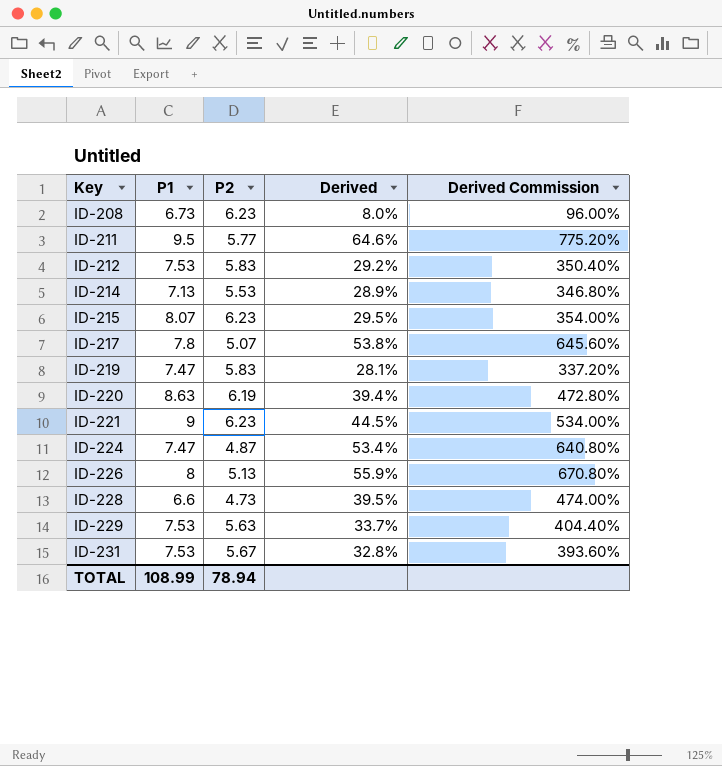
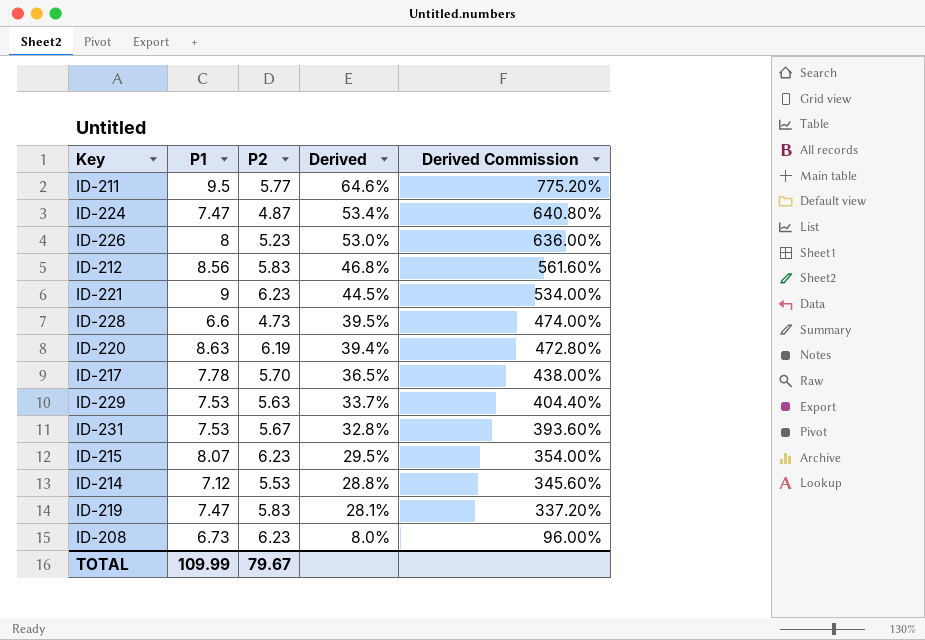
row order: Key ascending -> Derived descending
ID-226 | P2: 5.13 -> 5.23
ID-226 | Derived: 55.9% -> 53.0%
ID-226 | Derived Commission: 670.80% -> 636.00%
ID-212 | P1: 7.53 -> 8.56
ID-212 | Derived: 29.2% -> 46.8%
ID-212 | Derived Commission: 350.40% -> 561.60%
ID-217 | P1: 7.8 -> 7.78
ID-217 | P2: 5.07 -> 5.70
ID-217 | Derived: 53.8% -> 36.5%
ID-217 | Derived Commission: 645.60% -> 438.00%
ID-214 | P1: 7.13 -> 7.12
ID-214 | Derived: 28.9% -> 28.8%
ID-214 | Derived Commission: 346.80% -> 345.60%
TOTAL | P1: 108.99 -> 109.99
TOTAL | P2: 78.94 -> 79.67

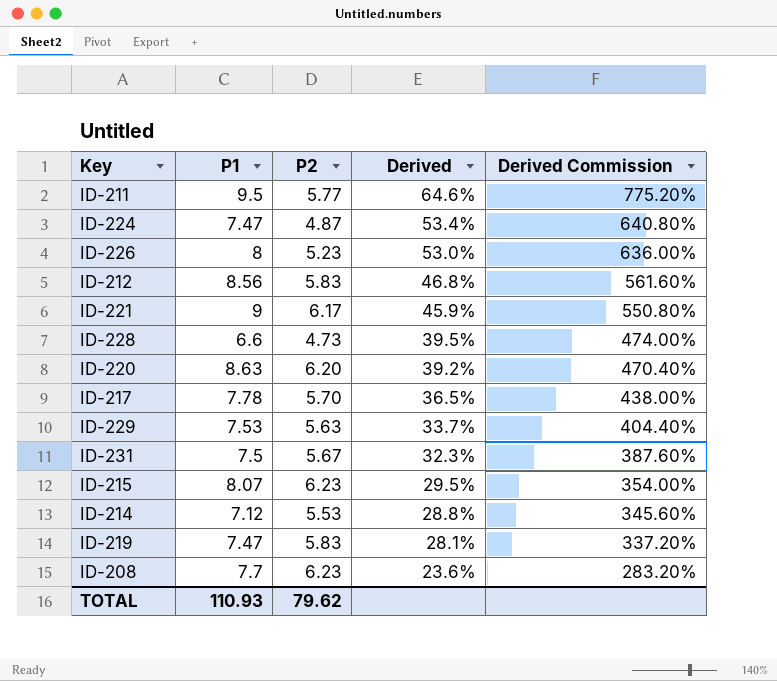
ID-221 | P2: 6.23 -> 6.17
ID-221 | Derived: 44.5% -> 45.9%
ID-221 | Derived Commission: 534.00% -> 550.80%
ID-220 | P2: 6.19 -> 6.20
ID-220 | Derived: 39.4% -> 39.2%
ID-220 | Derived Commission: 472.80% -> 470.40%
ID-231 | P1: 7.53 -> 7.5
ID-231 | Derived: 32.8% -> 32.3%
ID-231 | Derived Commission: 393.60% -> 387.60%
ID-208 | P1: 6.73 -> 7.7
ID-208 | Derived: 8.0% -> 23.6%
ID-208 | Derived Commission: 96.00% -> 283.20%
TOTAL | P1: 109.99 -> 110.93
TOTAL | P2: 79.67 -> 79.62

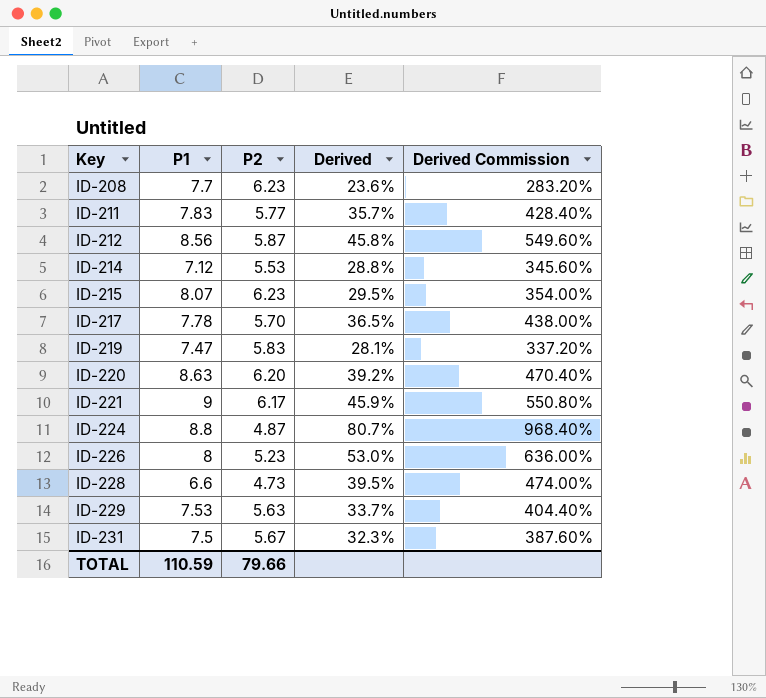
row order: Derived descending -> Key ascending
ID-211 | P1: 9.5 -> 7.83
ID-211 | Derived: 64.6% -> 35.7%
ID-211 | Derived Commission: 775.20% -> 428.40%
ID-212 | P2: 5.83 -> 5.87
ID-212 | Derived: 46.8% -> 45.8%
ID-212 | Derived Commission: 561.60% -> 549.60%
ID-224 | P1: 7.47 -> 8.8
ID-224 | Derived: 53.4% -> 80.7%
ID-224 | Derived Commission: 640.80% -> 968.40%
TOTAL | P1: 110.93 -> 110.59
TOTAL | P2: 79.62 -> 79.66

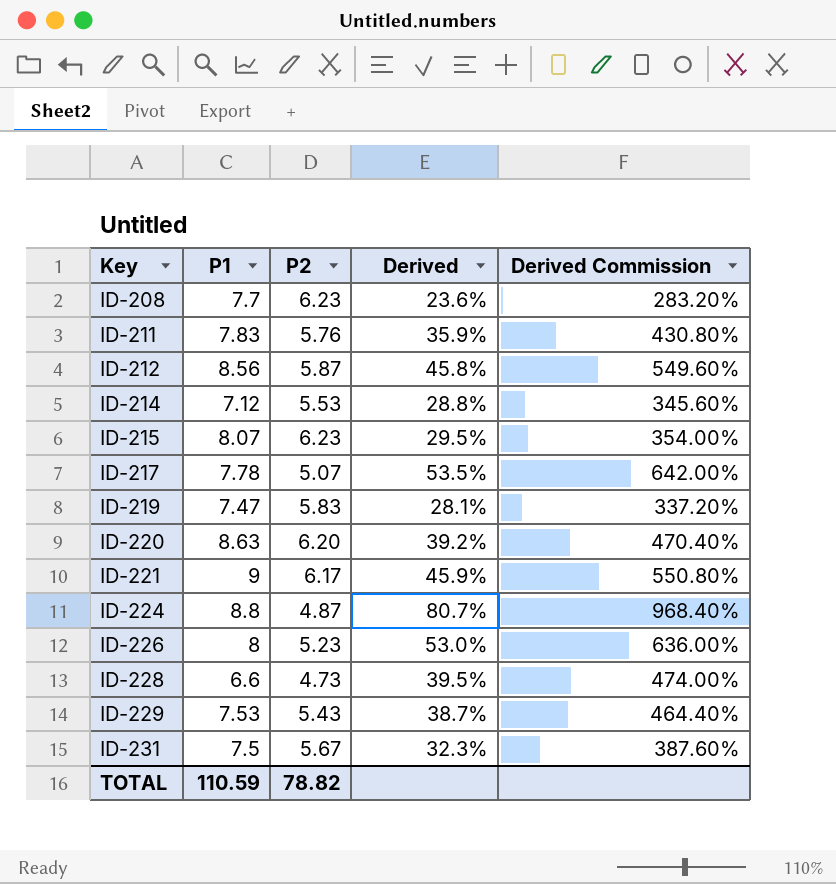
ID-211 | P2: 5.77 -> 5.76
ID-211 | Derived: 35.7% -> 35.9%
ID-211 | Derived Commission: 428.40% -> 430.80%
ID-217 | P2: 5.70 -> 5.07
ID-217 | Derived: 36.5% -> 53.5%
ID-217 | Derived Commission: 438.00% -> 642.00%
ID-229 | P2: 5.63 -> 5.43
ID-229 | Derived: 33.7% -> 38.7%
ID-229 | Derived Commission: 404.40% -> 464.40%
TOTAL | P2: 79.66 -> 78.82

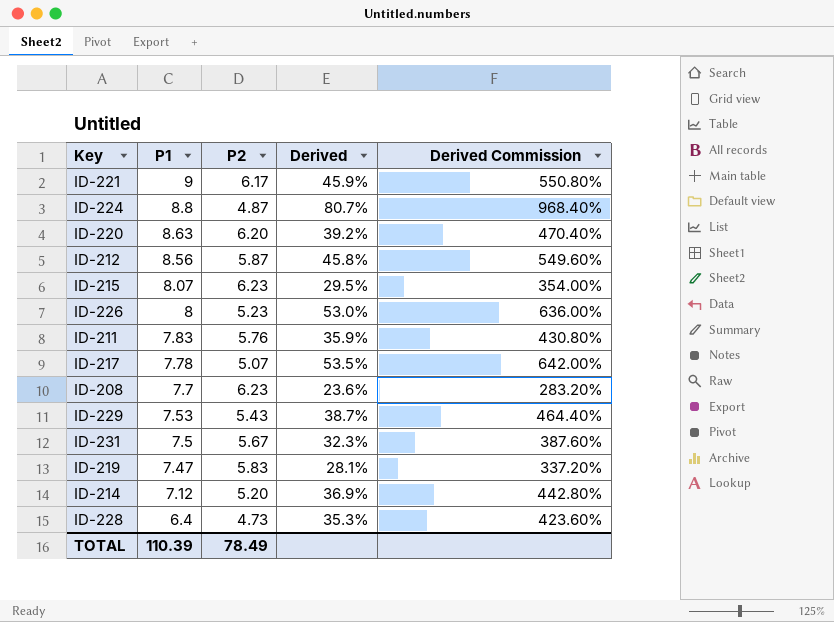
row order: Key ascending -> P1 descending
ID-214 | P2: 5.53 -> 5.20
ID-214 | Derived: 28.8% -> 36.9%
ID-214 | Derived Commission: 345.60% -> 442.80%
ID-228 | P1: 6.6 -> 6.4
ID-228 | Derived: 39.5% -> 35.3%
ID-228 | Derived Commission: 474.00% -> 423.60%
TOTAL | P1: 110.59 -> 110.39
TOTAL | P2: 78.82 -> 78.49

